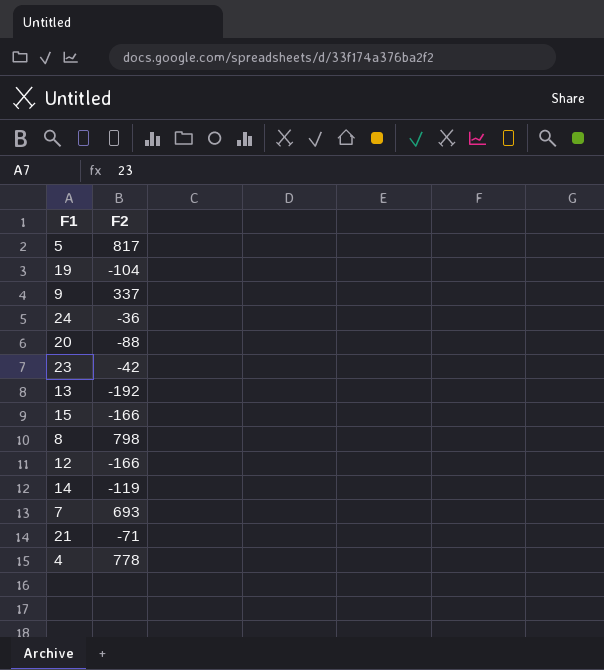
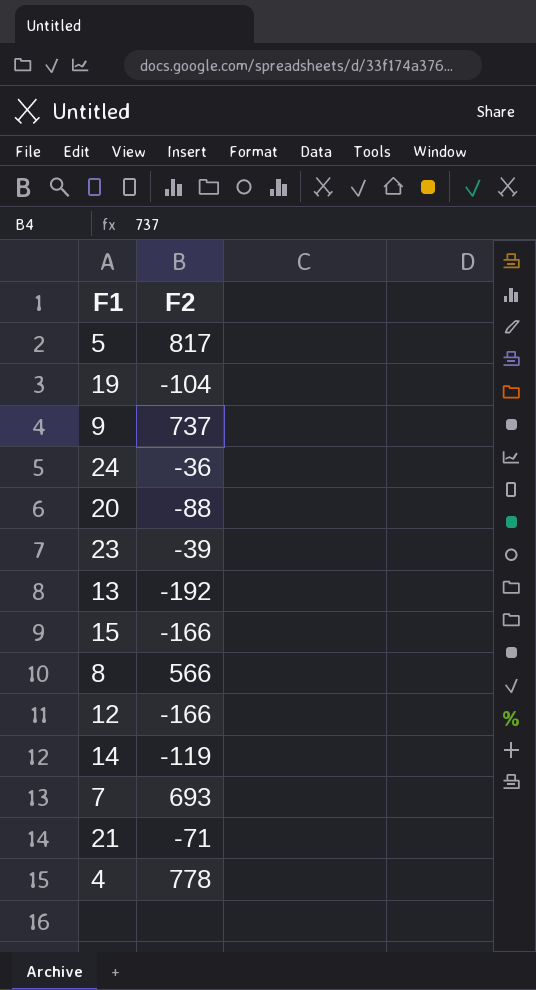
9 | F2: 337 -> 737
23 | F2: -42 -> -39
8 | F2: 798 -> 566

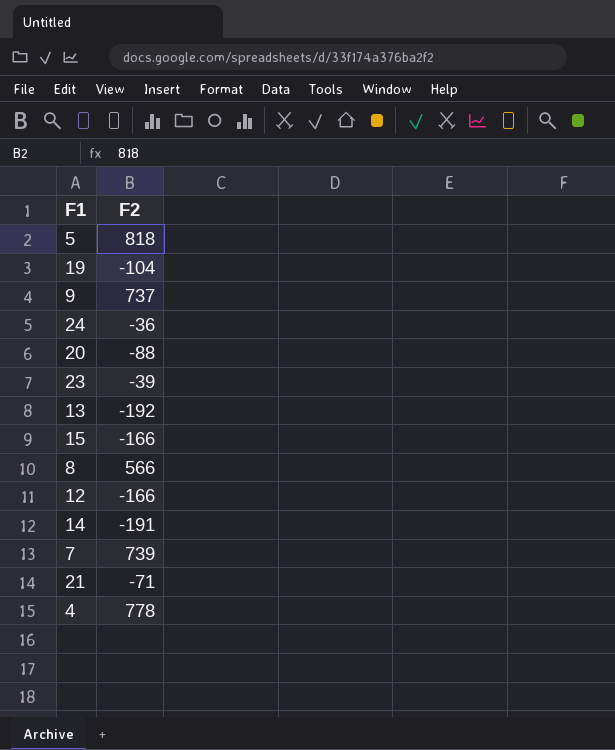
5 | F2: 817 -> 818
14 | F2: -119 -> -191
7 | F2: 693 -> 739

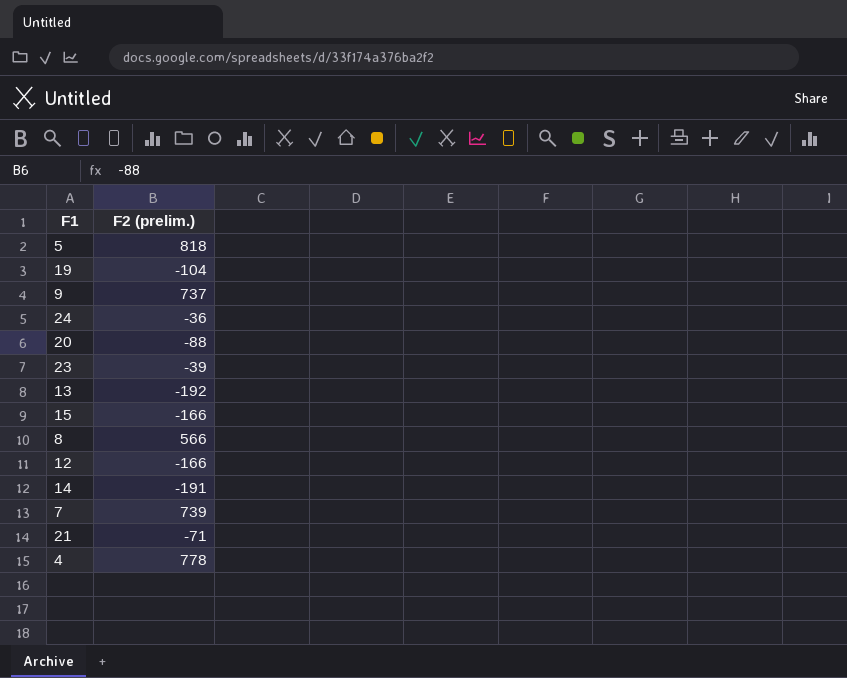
column name: F2 -> F2 (prelim.)

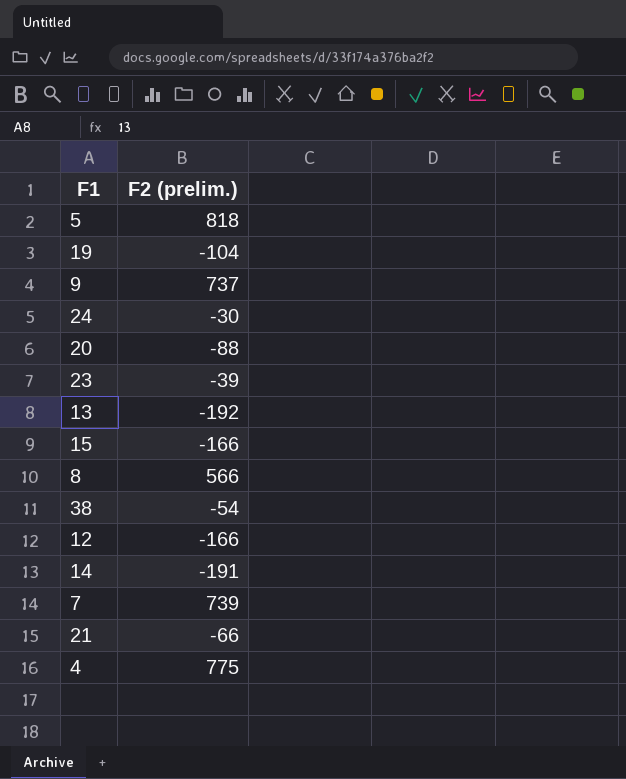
24 | F2 (prelim.): -36 -> -30
row 38: none -> -54
21 | F2 (prelim.): -71 -> -66
4 | F2 (prelim.): 778 -> 775

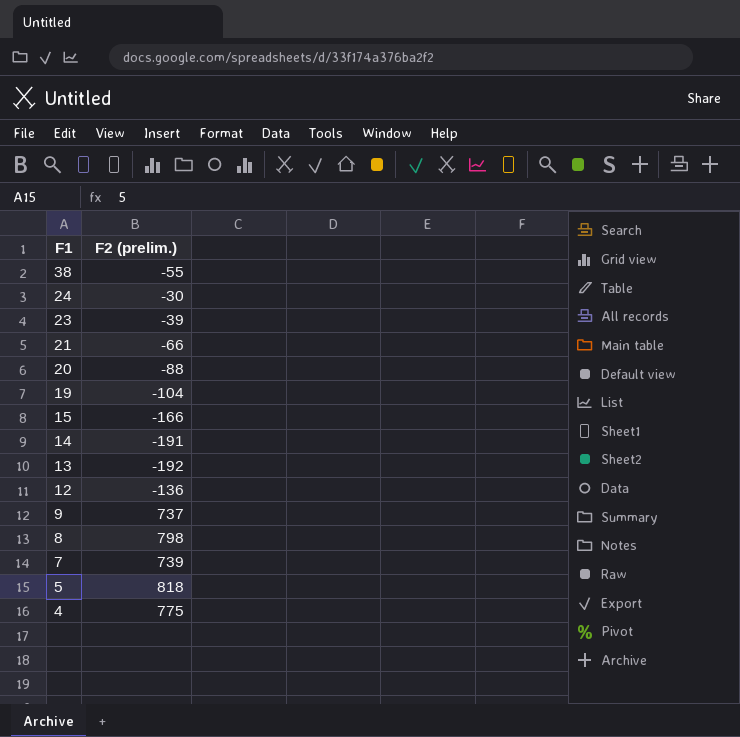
row order: none -> F1 descending
38 | F2 (prelim.): -54 -> -55
12 | F2 (prelim.): -166 -> -136
8 | F2 (prelim.): 566 -> 798

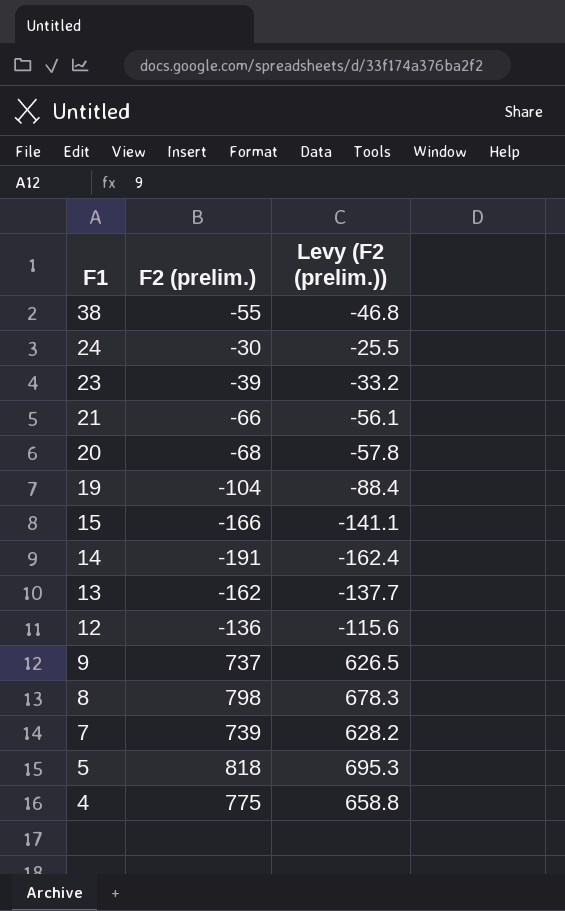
column Levy (F2 (prelim.)) | formula: none -> [F2 (prelim.)] * 0.85
20 | F2 (prelim.): -88 -> -68
13 | F2 (prelim.): -192 -> -162

